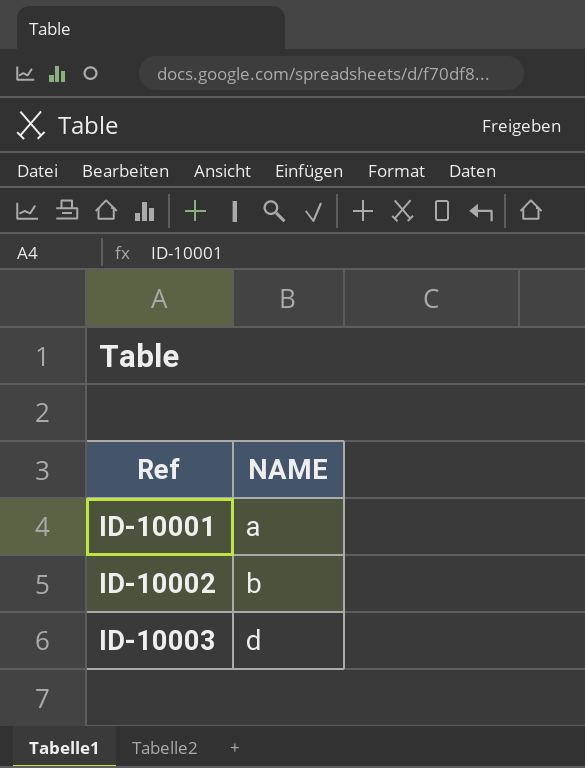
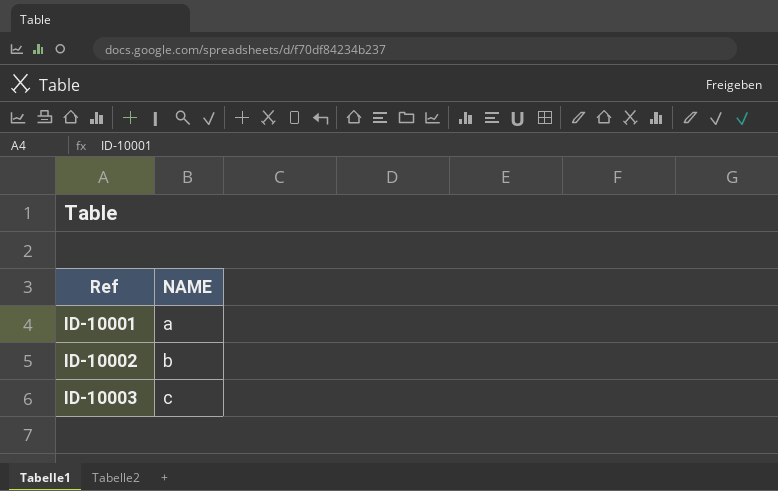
ID-10003 | NAME: d -> c

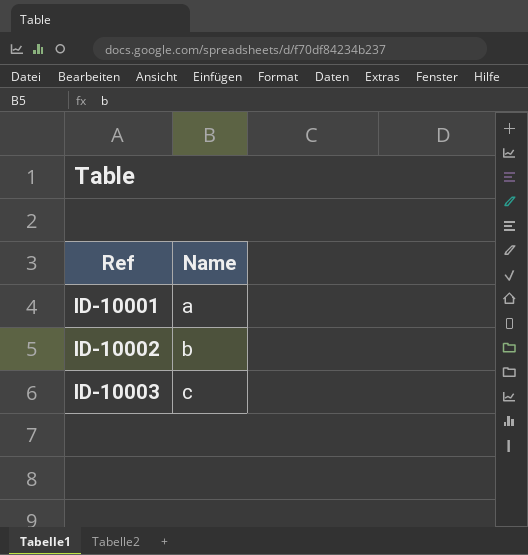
column name: NAME -> Name

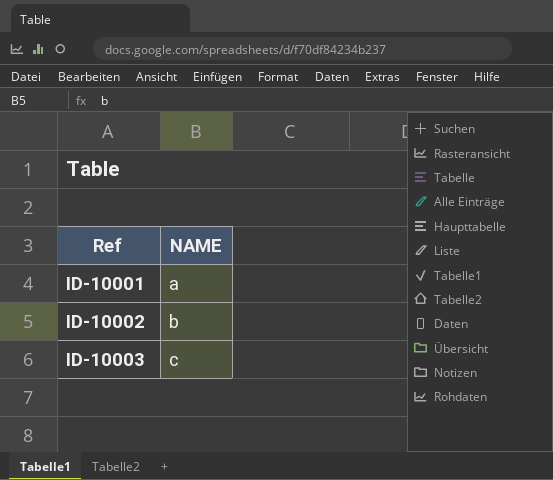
column name: Name -> NAME

